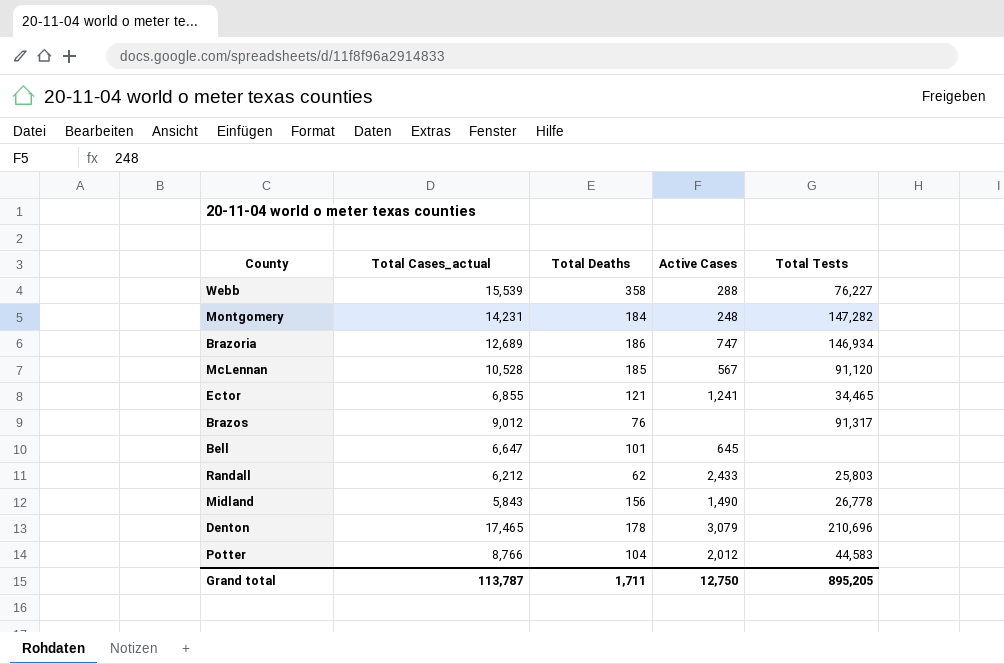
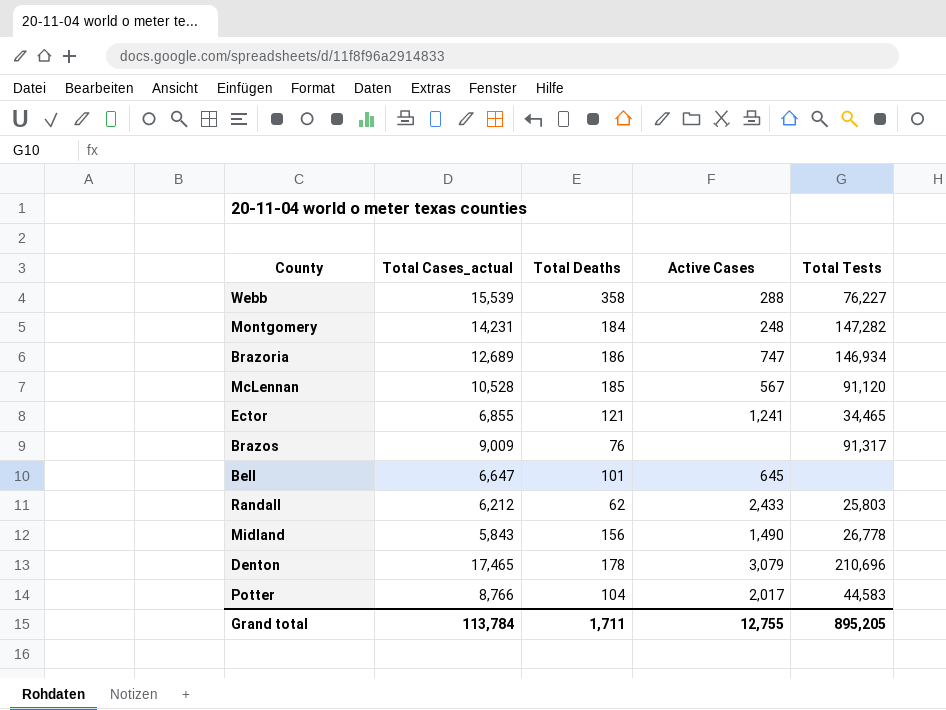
Brazos | Total Cases_actual: 9,012 -> 9,009
Potter | Active Cases: 2,012 -> 2,017
Grand total | Total Cases_actual: 113,787 -> 113,784
Grand total | Active Cases: 12,750 -> 12,755

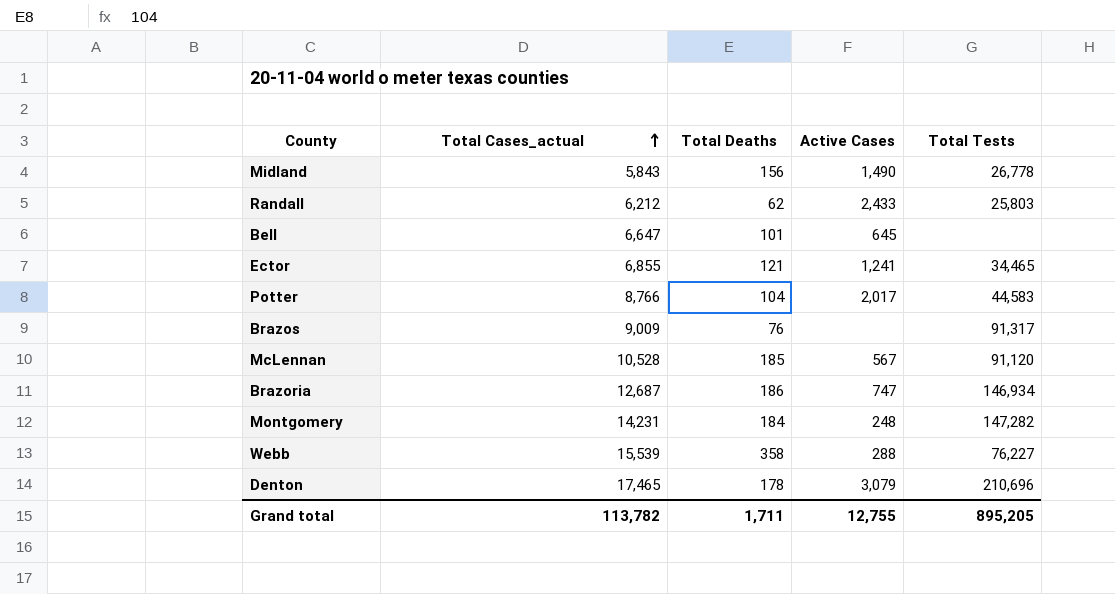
row order: none -> Total Cases_actual ascending
Brazoria | Total Cases_actual: 12,689 -> 12,687
Grand total | Total Cases_actual: 113,784 -> 113,782

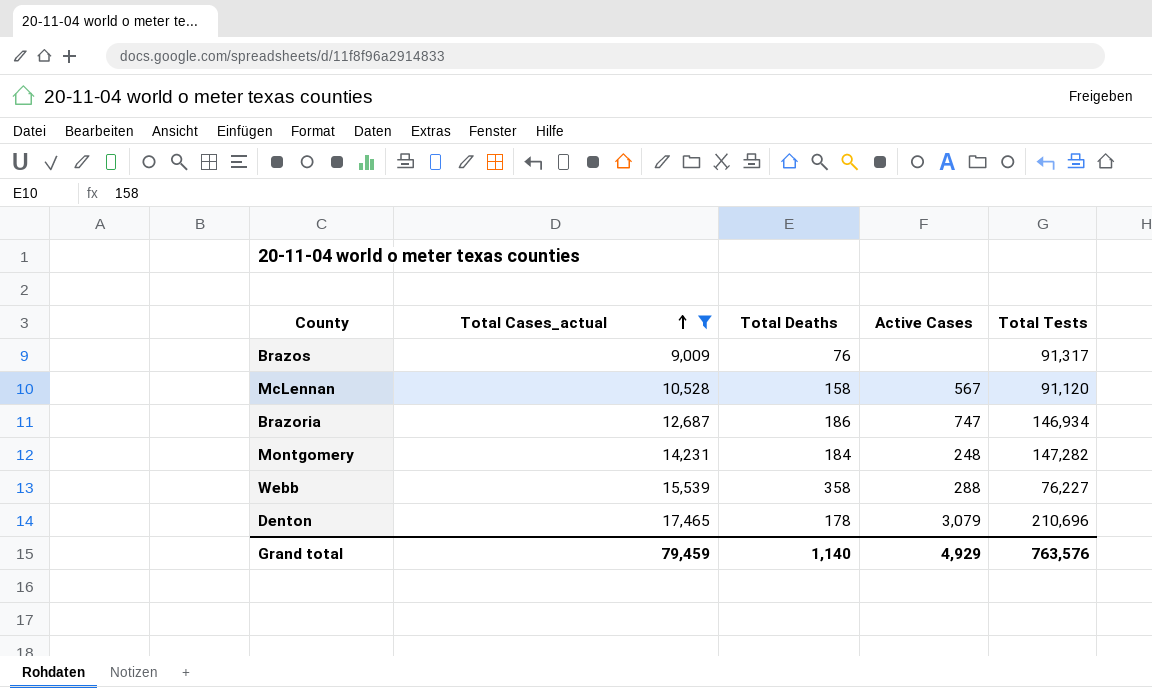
filter: none -> Total Cases_actual >= 9,009
McLennan | Total Deaths: 185 -> 158
Grand total | Total Cases_actual: 113,782 -> 79,459
Grand total | Total Deaths: 1,711 -> 1,140
Grand total | Active Cases: 12,755 -> 4,929
Grand total | Total Tests: 895,205 -> 763,576

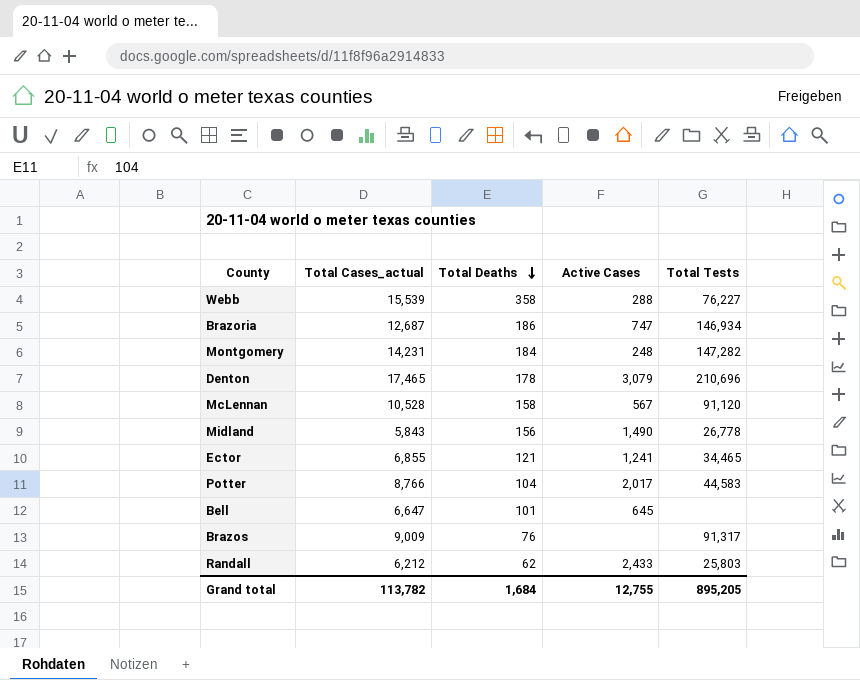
filter: Total Cases_actual >= 9,009 -> none
row order: Total Cases_actual ascending -> Total Deaths descending
Grand total | Total Cases_actual: 79,459 -> 113,782
Grand total | Total Deaths: 1,140 -> 1,684
Grand total | Active Cases: 4,929 -> 12,755
Grand total | Total Tests: 763,576 -> 895,205

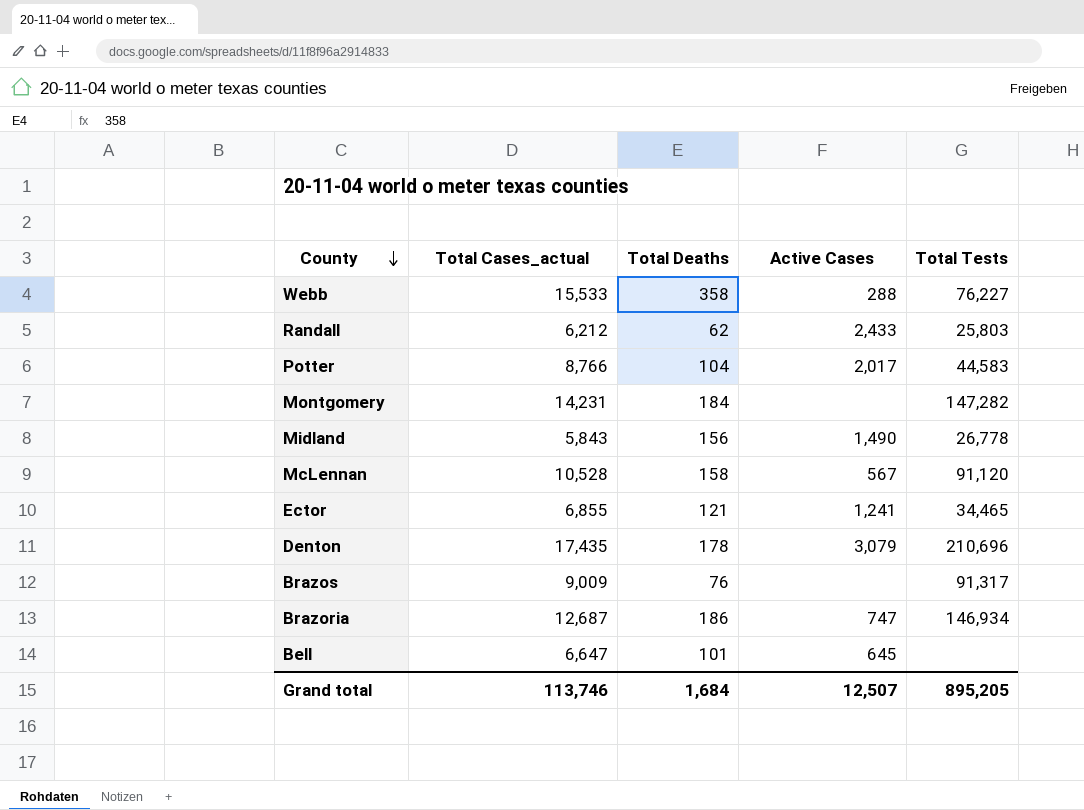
row order: Total Deaths descending -> County descending
Webb | Total Cases_actual: 15,539 -> 15,533
Montgomery | Active Cases: 248 -> none
Denton | Total Cases_actual: 17,465 -> 17,435
Grand total | Total Cases_actual: 113,782 -> 113,746
Grand total | Active Cases: 12,755 -> 12,507

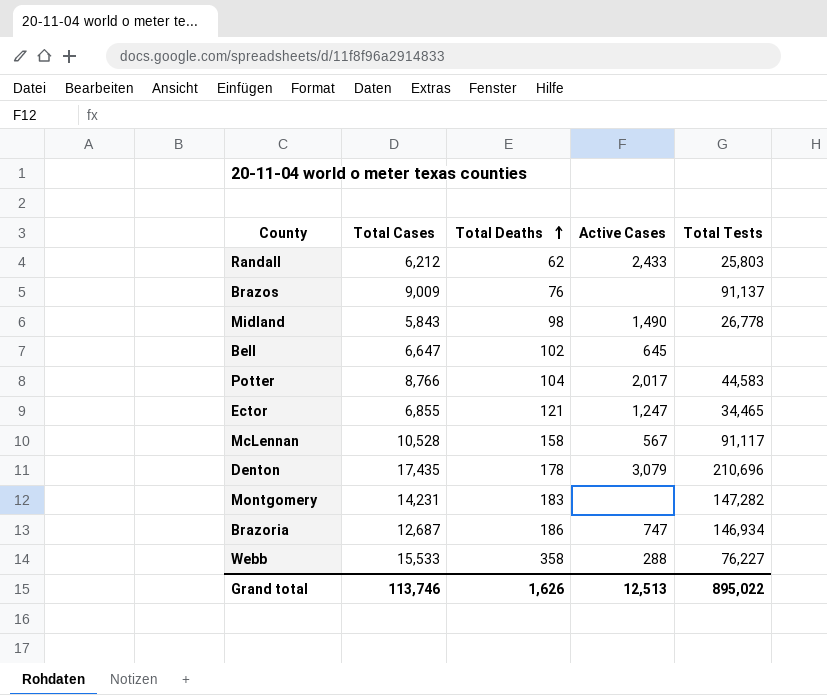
row order: County descending -> Total Deaths ascending
column name: Total Cases_actual -> Total Cases
Brazos | Total Tests: 91,317 -> 91,137
Midland | Total Deaths: 156 -> 98
Bell | Total Deaths: 101 -> 102
Ector | Active Cases: 1,241 -> 1,247
McLennan | Total Tests: 91,120 -> 91,117
Montgomery | Total Deaths: 184 -> 183
Grand total | Total Deaths: 1,684 -> 1,626
Grand total | Active Cases: 12,507 -> 12,513
Grand total | Total Tests: 895,205 -> 895,022

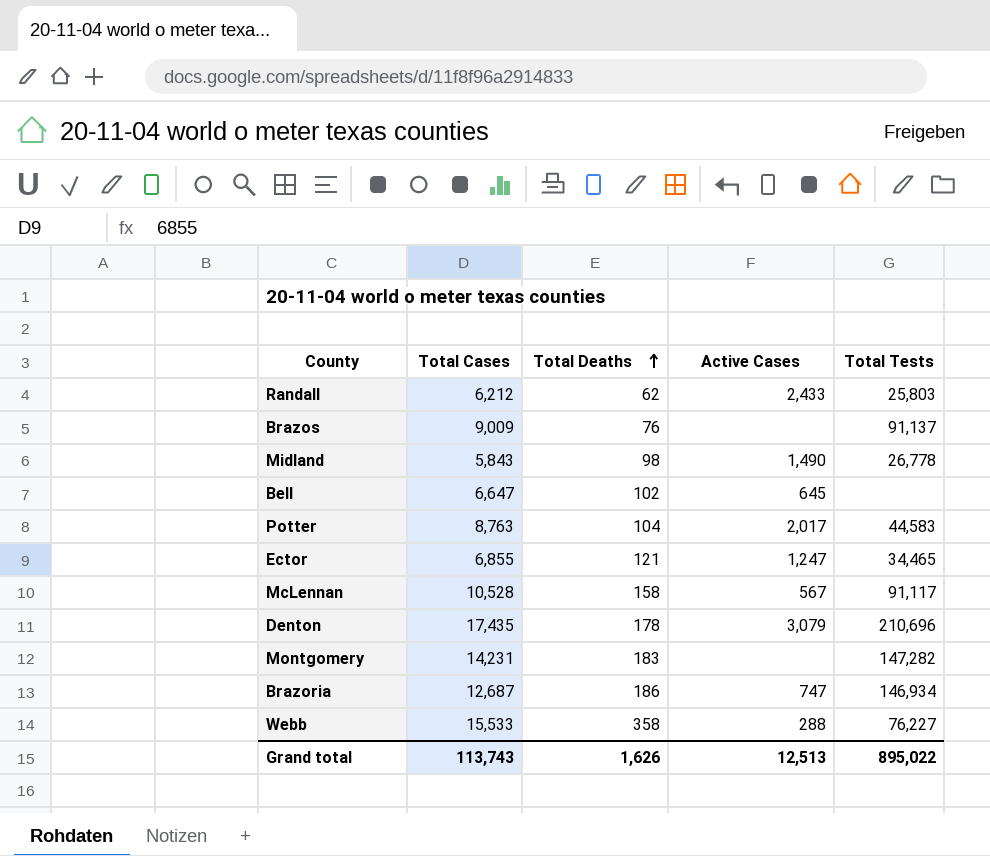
Potter | Total Cases: 8,766 -> 8,763
Grand total | Total Cases: 113,746 -> 113,743

